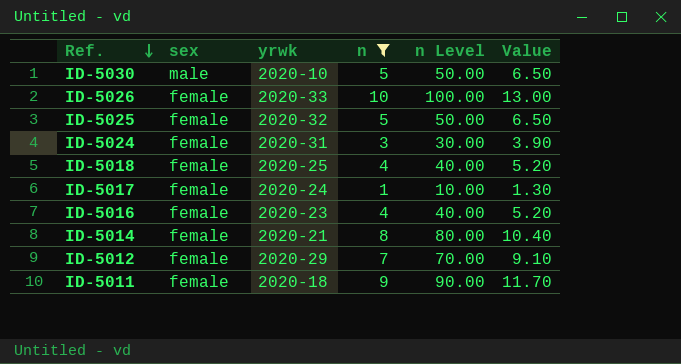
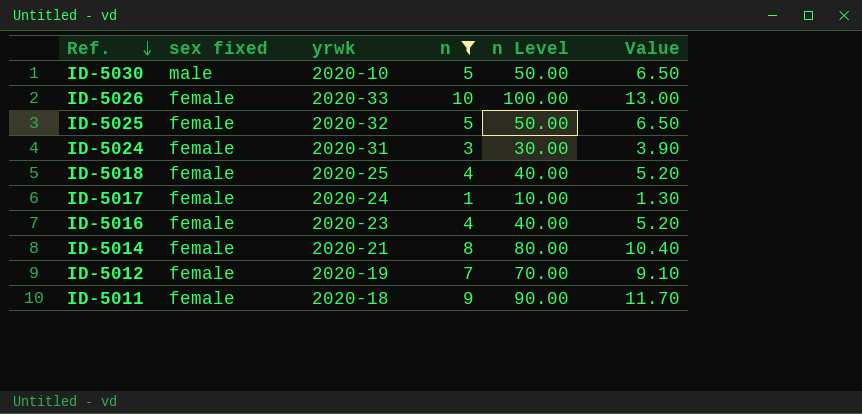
column name: sex -> sex fixed
ID-5012 | yrwk: 2020-29 -> 2020-19

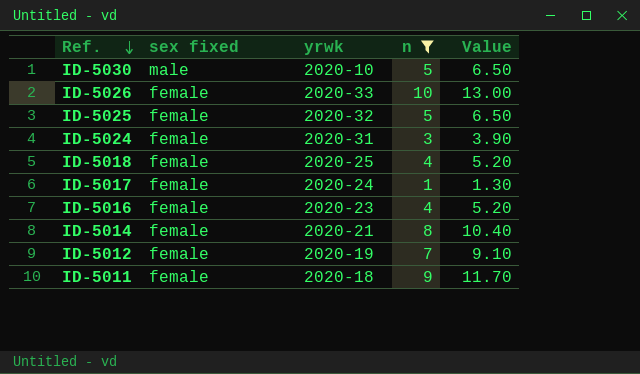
column n Level | formula: [n] * 10 -> none

